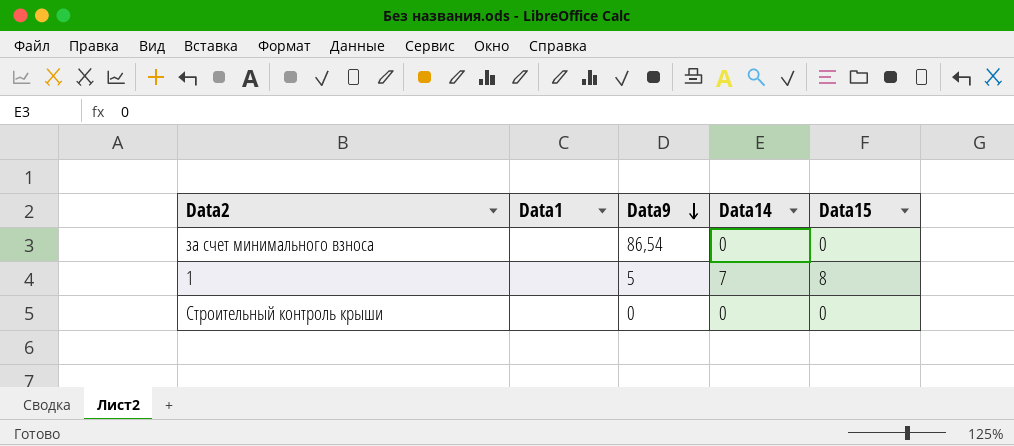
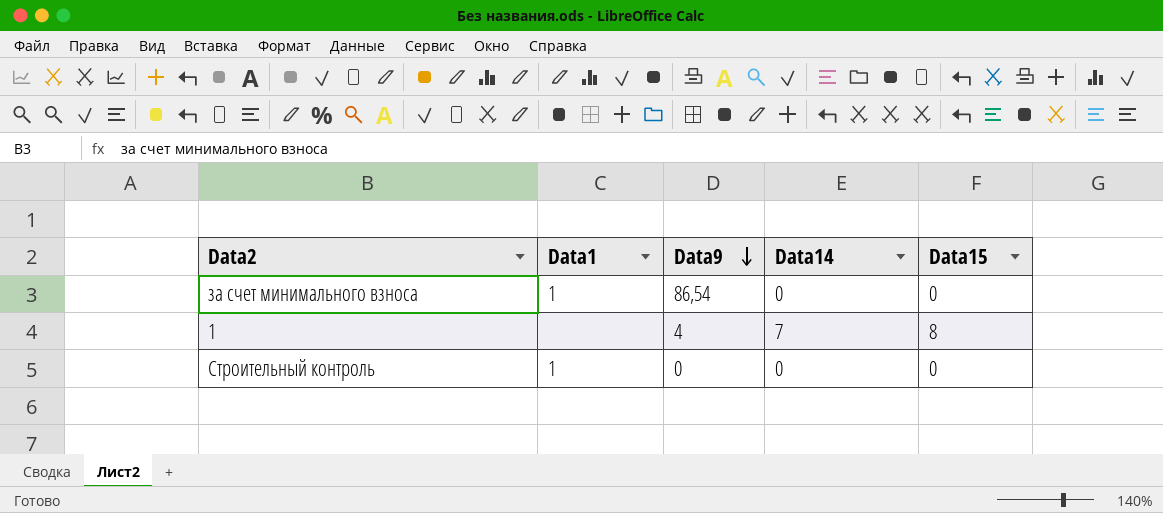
row Строительный контроль крыши: none | 0 | 0 | 0 -> none
за счет минимального взноса | Data1: none -> 1
1 | Data9: 5 -> 4
row Строительный контроль: none -> 1 | 0 | 0 | 0

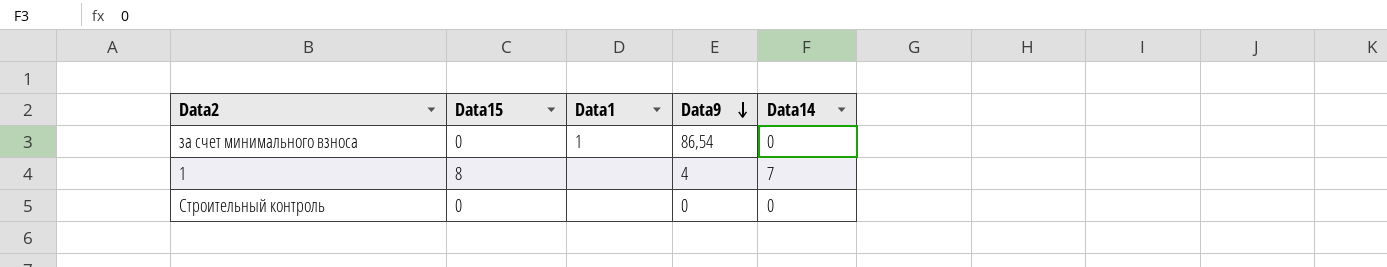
column Data15 | position: 5 -> 2
Строительный контроль | Data1: 1 -> none

